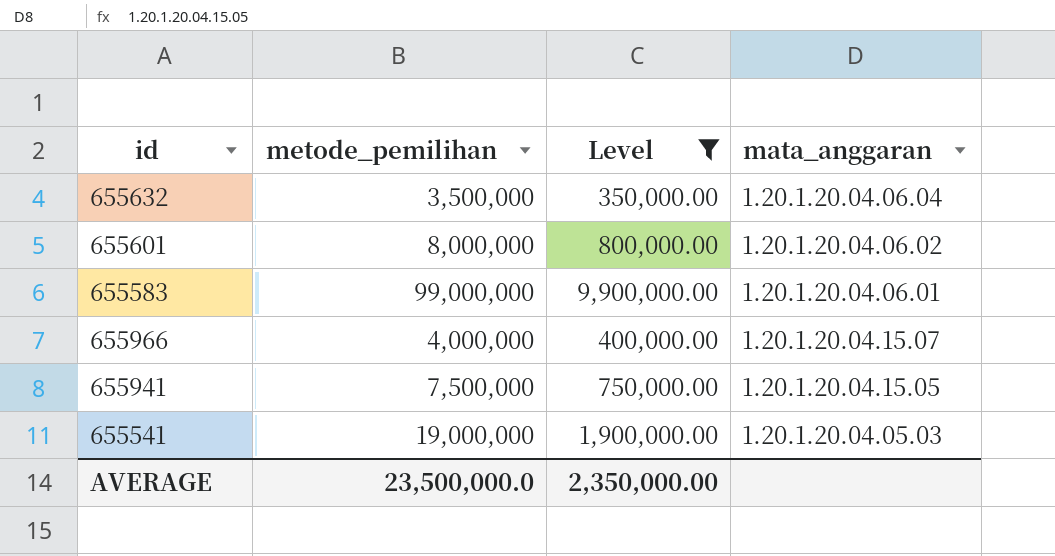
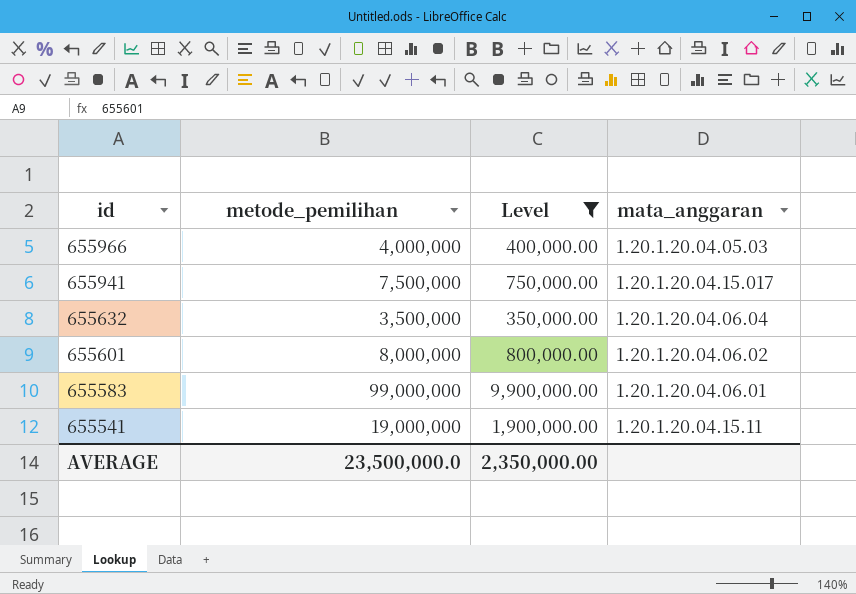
row order: none -> id descending
655966 | mata_anggaran: 1.20.1.20.04.15.07 -> 1.20.1.20.04.05.03
655941 | mata_anggaran: 1.20.1.20.04.15.05 -> 1.20.1.20.04.15.017
655541 | mata_anggaran: 1.20.1.20.04.05.03 -> 1.20.1.20.04.15.11

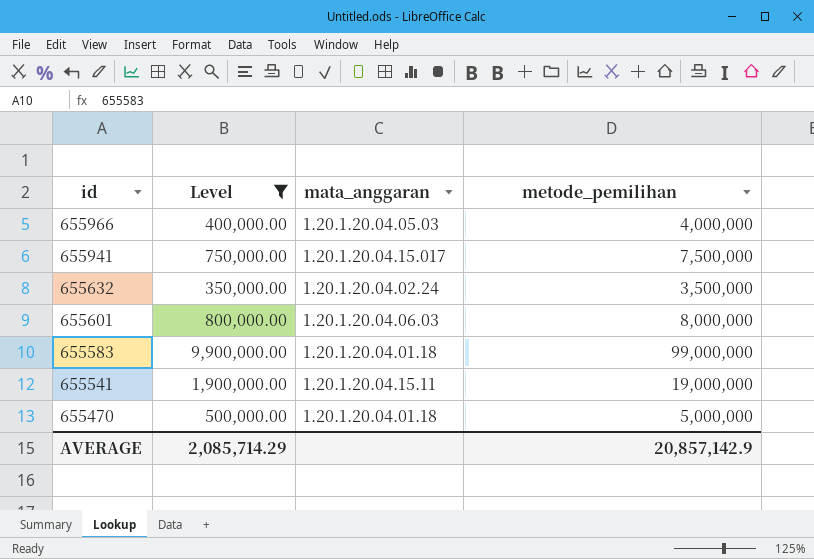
column metode_pemilihan | position: 2 -> 4
655632 | mata_anggaran: 1.20.1.20.04.06.04 -> 1.20.1.20.04.02.24
655601 | mata_anggaran: 1.20.1.20.04.06.02 -> 1.20.1.20.04.06.03
655583 | mata_anggaran: 1.20.1.20.04.06.01 -> 1.20.1.20.04.01.18
row 655470: none -> 500,000.00 | 1.20.1.20.04.01.18 | 5,000,000
AVERAGE | Level: 2,350,000.00 -> 2,085,714.29
AVERAGE | metode_pemilihan: 23,500,000.0 -> 20,857,142.9

